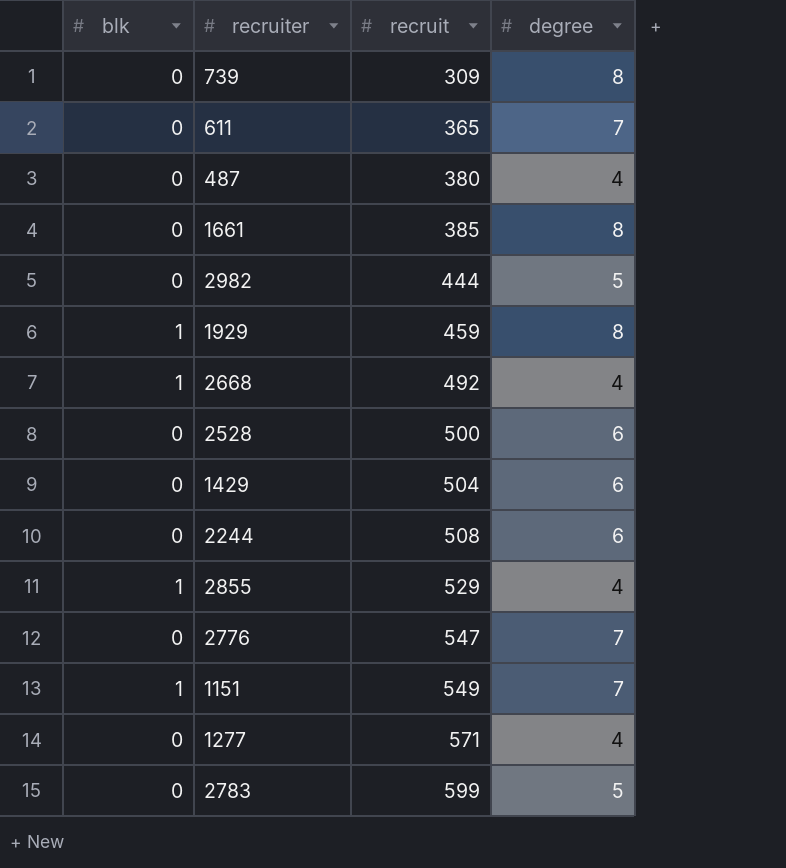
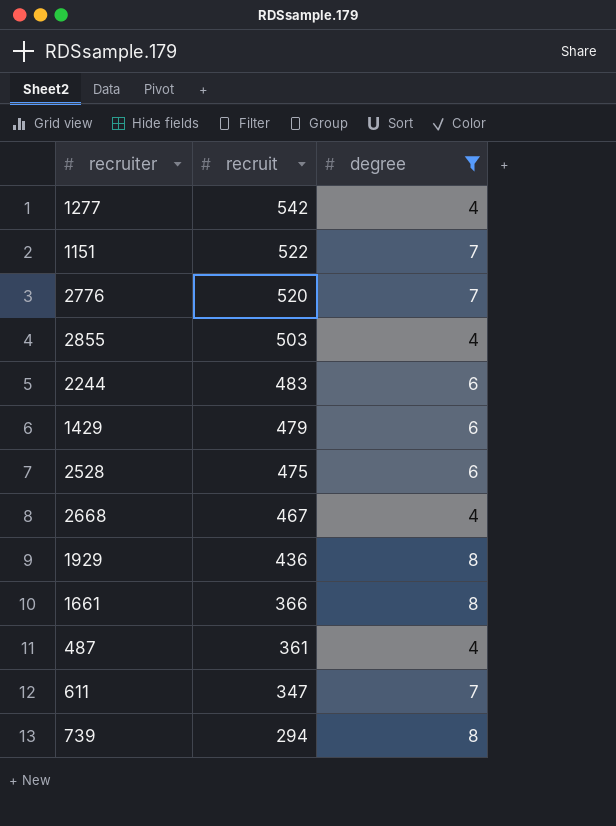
filter: none -> degree != 5
row order: recruit ascending -> recruit descending
column blk | position: 1 -> none
1277 | recruit: 571 -> 542
1151 | recruit: 549 -> 522
2776 | recruit: 547 -> 520
2855 | recruit: 529 -> 503
2244 | recruit: 508 -> 483
1429 | recruit: 504 -> 479
2528 | recruit: 500 -> 475
2668 | recruit: 492 -> 467
1929 | recruit: 459 -> 436
1661 | recruit: 385 -> 366
487 | recruit: 380 -> 361
611 | recruit: 365 -> 347
739 | recruit: 309 -> 294

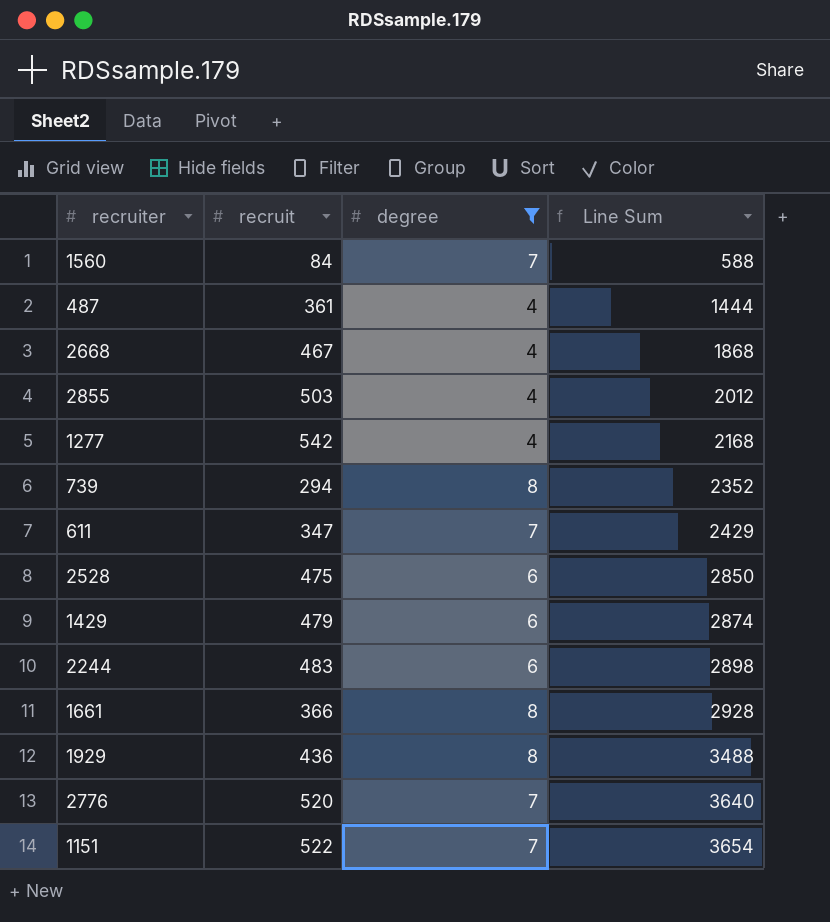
row order: recruit descending -> Line Sum ascending
column Line Sum | formula: none -> [recruit] * [degree]
row 1560: none -> 84 | 7 | 588

